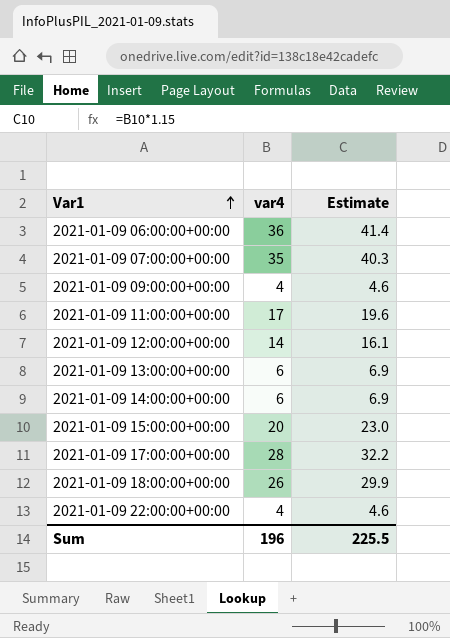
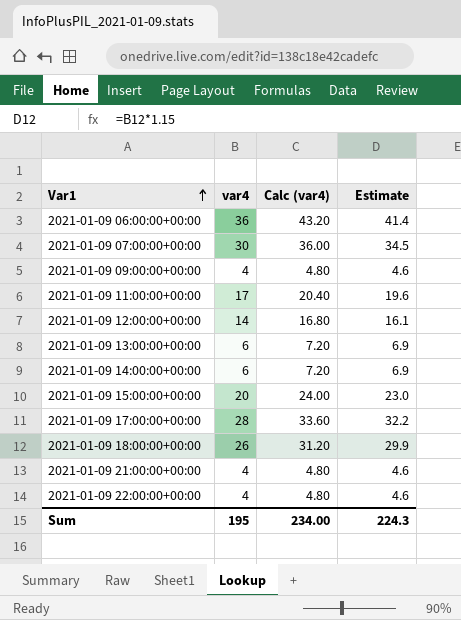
column Calc (var4) | formula: none -> [var4] * 1.2
2021-01-09 07:00:00+00:00 | var4: 35 -> 30
2021-01-09 07:00:00+00:00 | Estimate: 40.3 -> 34.5
row 2021-01-09 21:00:00+00:00: none -> 4 | 4.80 | 4.6
Sum | var4: 196 -> 195
Sum | Estimate: 225.5 -> 224.3

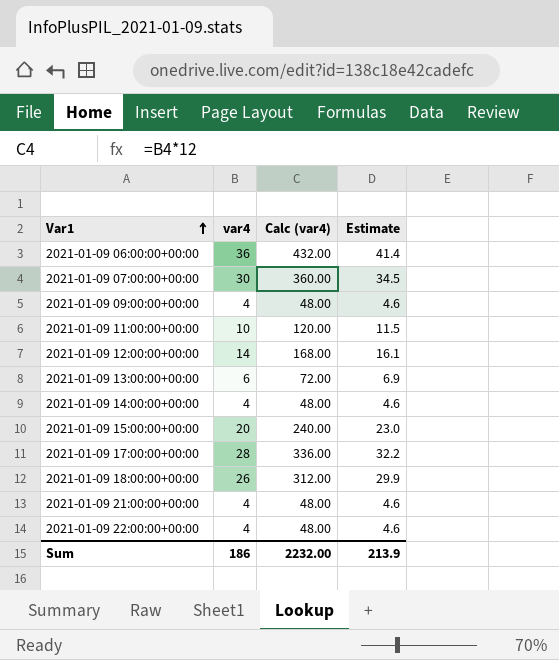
column Calc (var4) | formula: [var4] * 1.2 -> [var4] * 12
2021-01-09 11:00:00+00:00 | var4: 17 -> 10
2021-01-09 11:00:00+00:00 | Estimate: 19.6 -> 11.5
2021-01-09 14:00:00+00:00 | var4: 6 -> 4
2021-01-09 14:00:00+00:00 | Estimate: 6.9 -> 4.6
Sum | var4: 195 -> 186
Sum | Calc (var4): 234.00 -> 2232.00
Sum | Estimate: 224.3 -> 213.9

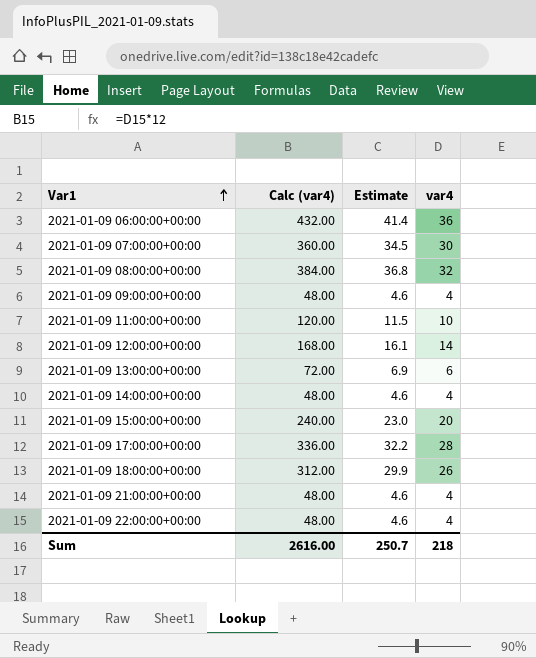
column var4 | position: 2 -> 4
row 2021-01-09 08:00:00+00:00: none -> 384.00 | 36.8 | 32
Sum | Calc (var4): 2232.00 -> 2616.00
Sum | Estimate: 213.9 -> 250.7
Sum | var4: 186 -> 218

